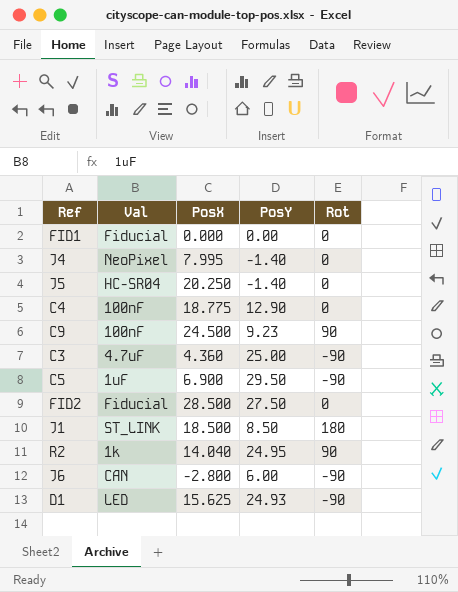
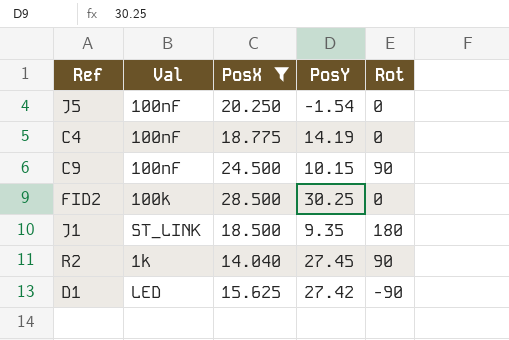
filter: none -> PosX >= 14.040
J5 | Val: HC-SR04 -> 100nF
J5 | PosY: -1.40 -> -1.54
C4 | PosY: 12.90 -> 14.19
C9 | PosY: 9.23 -> 10.15
FID2 | Val: Fiducial -> 100k
FID2 | PosY: 27.50 -> 30.25
J1 | PosY: 8.50 -> 9.35
R2 | PosY: 24.95 -> 27.45
D1 | PosY: 24.93 -> 27.42

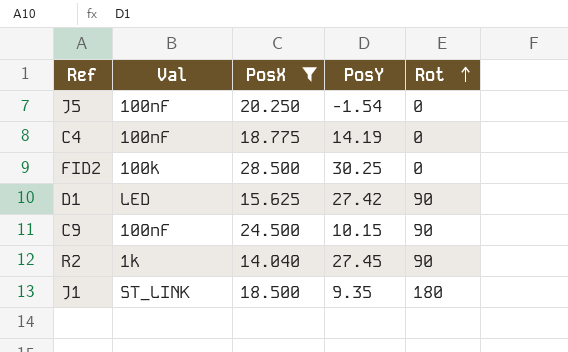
row order: none -> Rot ascending
D1 | Rot: -90 -> 90

